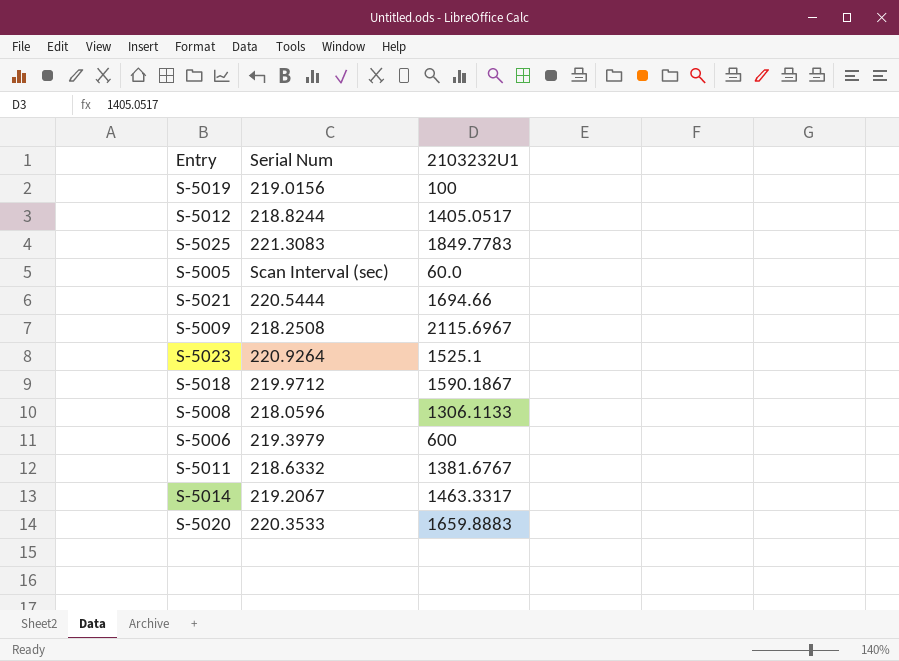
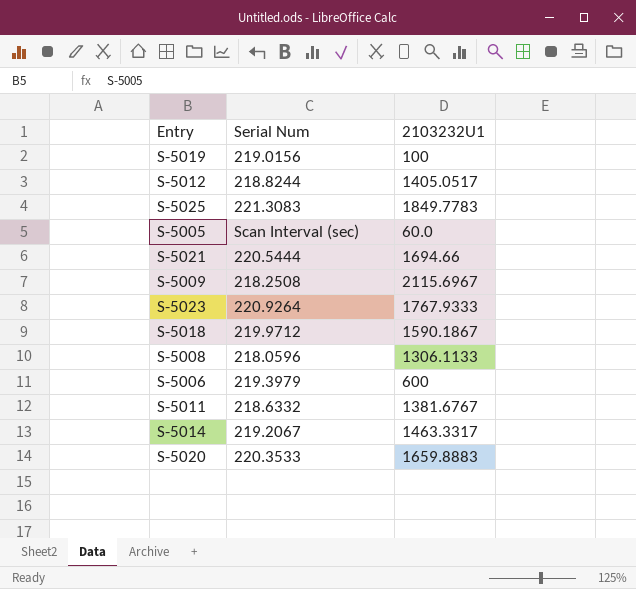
S-5023 | 2103232U1: 1525.1 -> 1767.9333

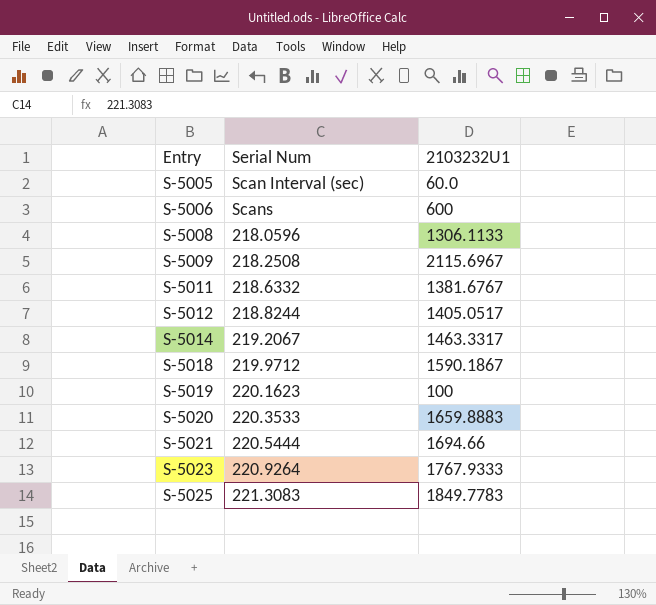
row order: none -> Entry ascending
S-5006 | Serial Num: 219.3979 -> Scans
S-5019 | Serial Num: 219.0156 -> 220.1623

